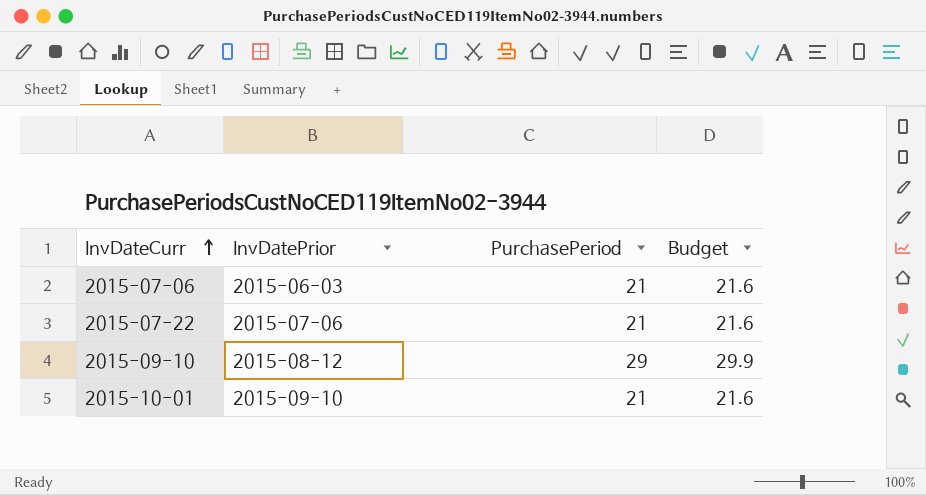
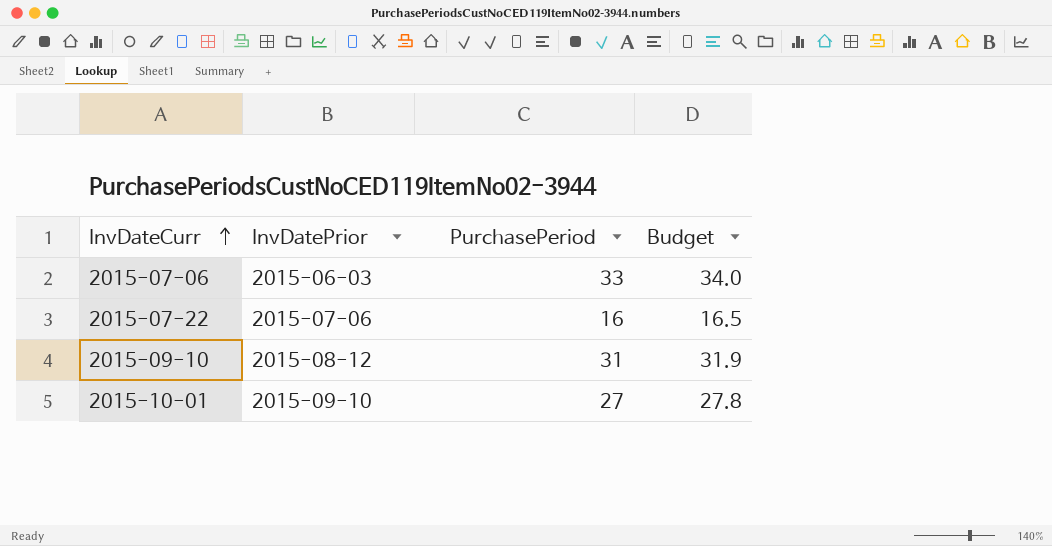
2015-07-06 | PurchasePeriod: 21 -> 33
2015-07-06 | Budget: 21.6 -> 34.0
2015-07-22 | PurchasePeriod: 21 -> 16
2015-07-22 | Budget: 21.6 -> 16.5
2015-09-10 | PurchasePeriod: 29 -> 31
2015-09-10 | Budget: 29.9 -> 31.9
2015-10-01 | PurchasePeriod: 21 -> 27
2015-10-01 | Budget: 21.6 -> 27.8

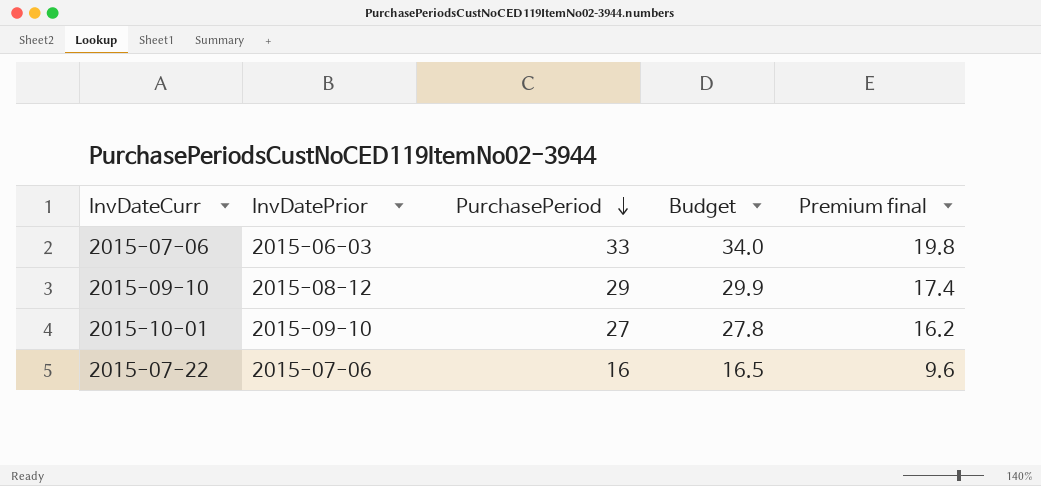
row order: InvDateCurr ascending -> PurchasePeriod descending
column Premium final | formula: none -> [PurchasePeriod] * 0.6
2015-09-10 | PurchasePeriod: 31 -> 29
2015-09-10 | Budget: 31.9 -> 29.9

